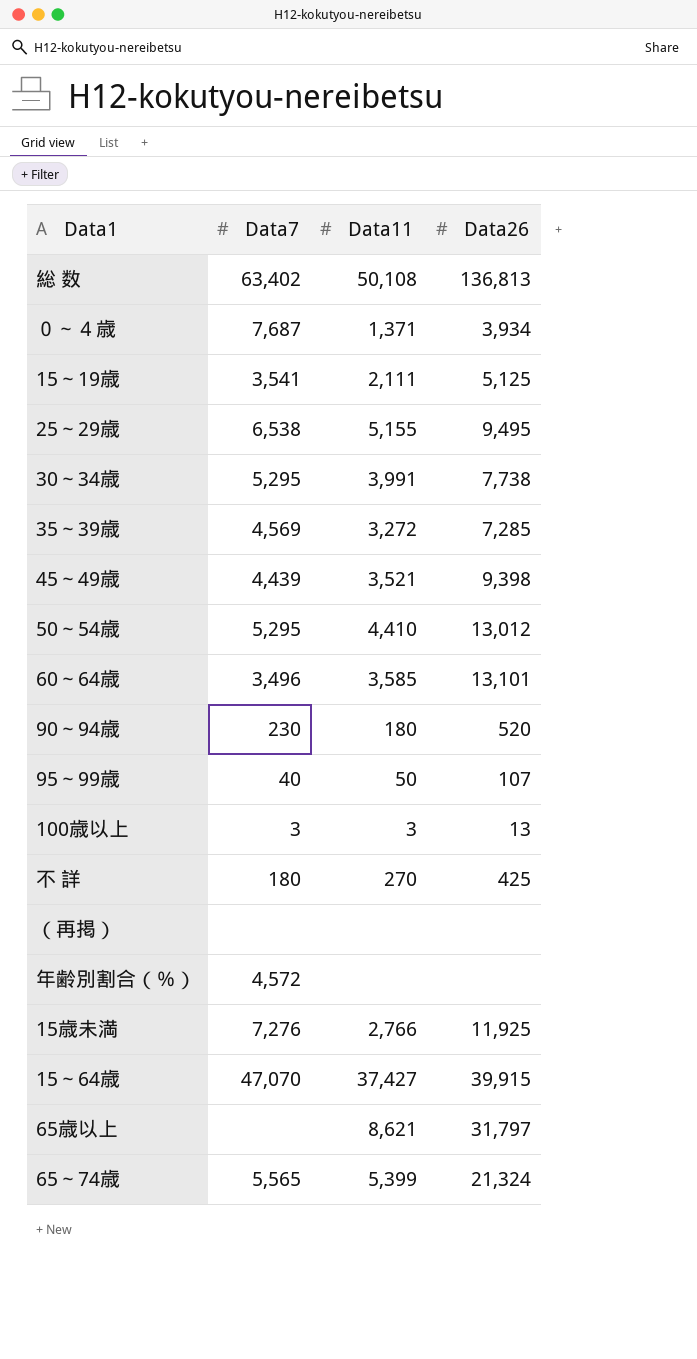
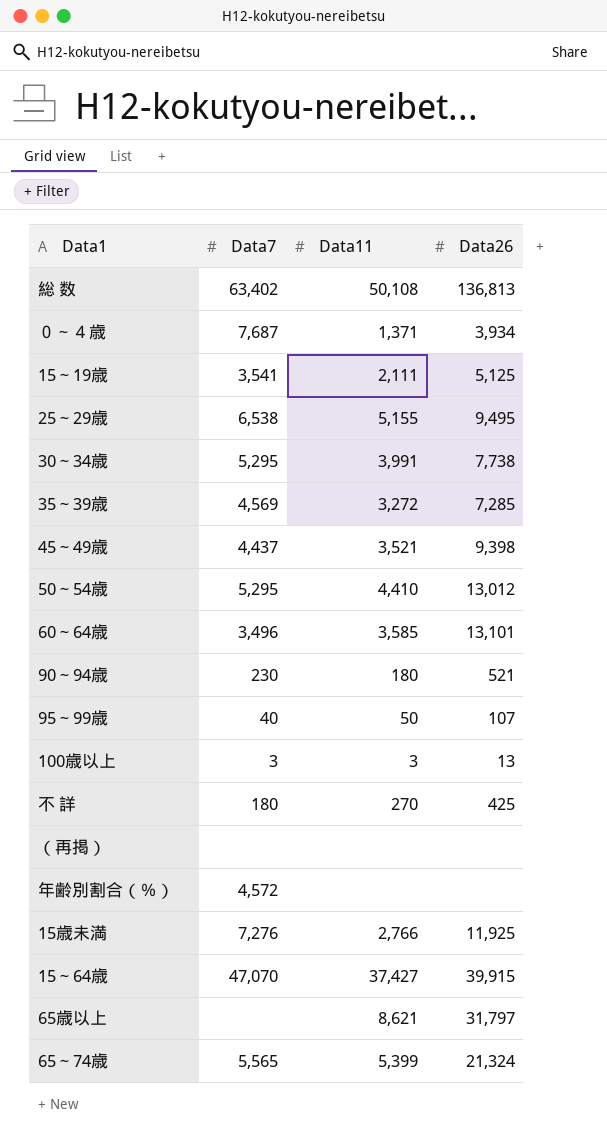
45～49歳 | Data7: 4,439 -> 4,437
90～94歳 | Data26: 520 -> 521

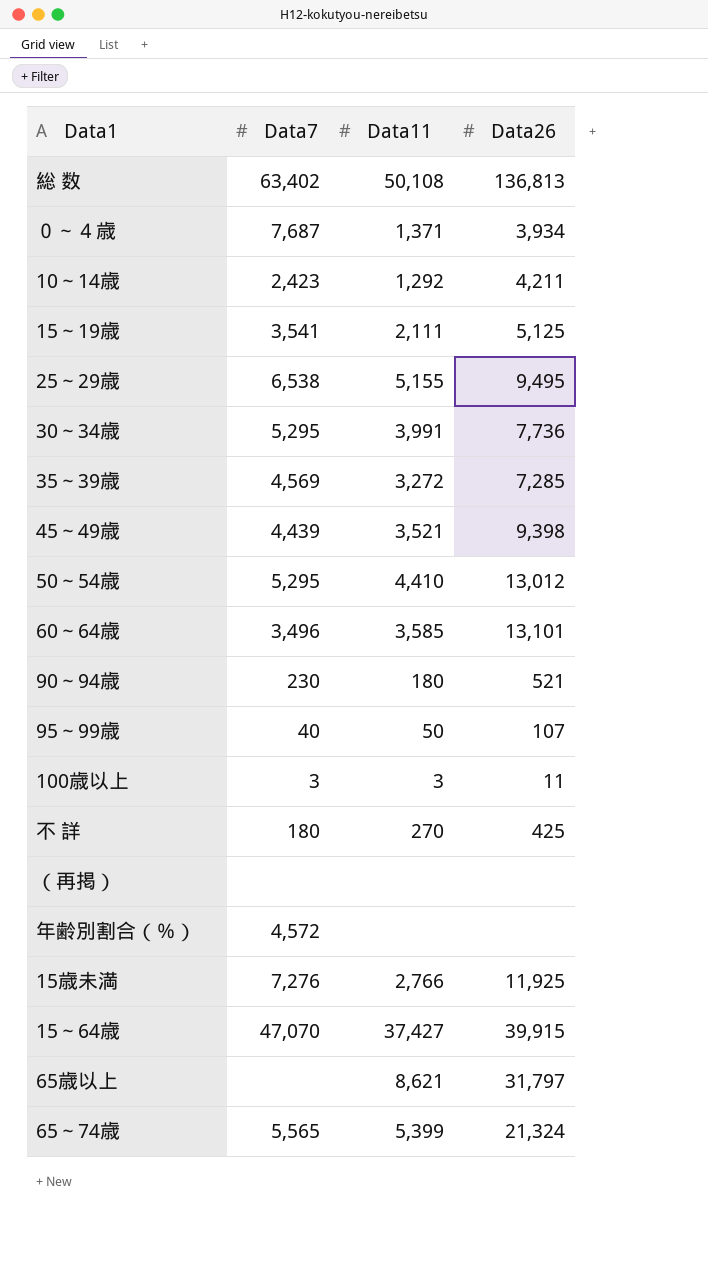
row 10～14歳: none -> 2,423 | 1,292 | 4,211
30～34歳 | Data26: 7,738 -> 7,736
45～49歳 | Data7: 4,437 -> 4,439
100歳以上 | Data26: 13 -> 11

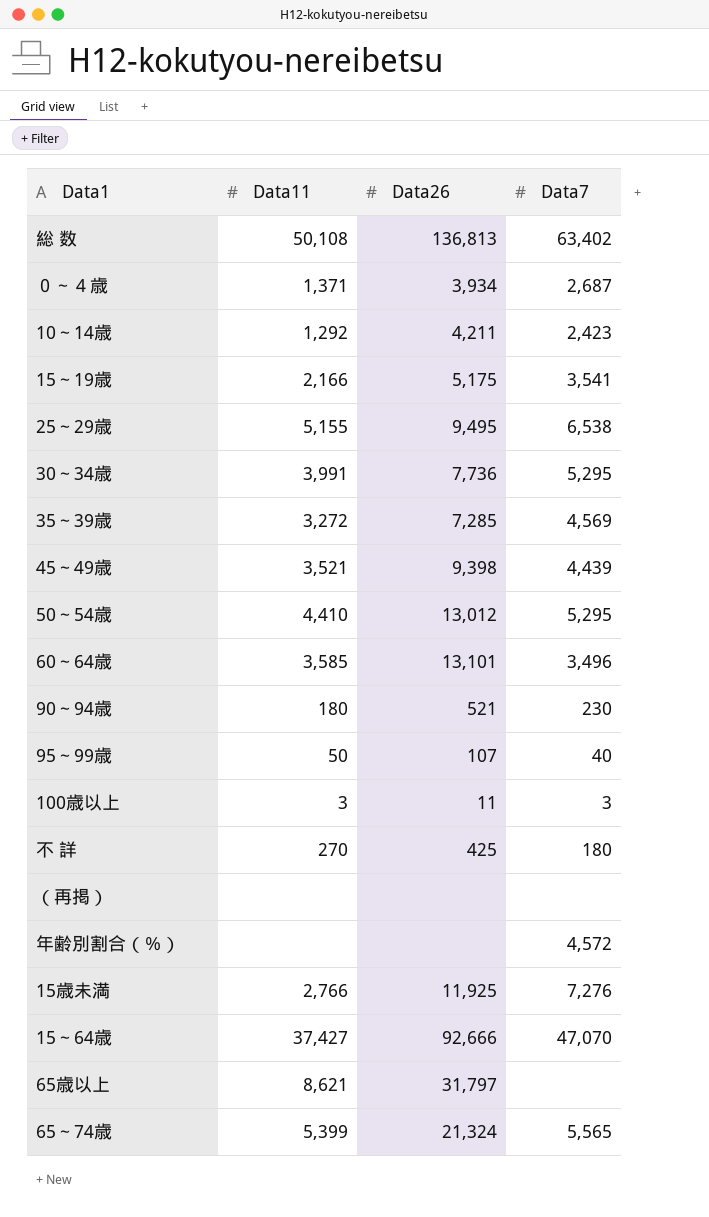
column Data7 | position: 2 -> 4
０～４歳 | Data7: 7,687 -> 2,687
15～19歳 | Data11: 2,111 -> 2,166
15～19歳 | Data26: 5,125 -> 5,175
15～64歳 | Data26: 39,915 -> 92,666

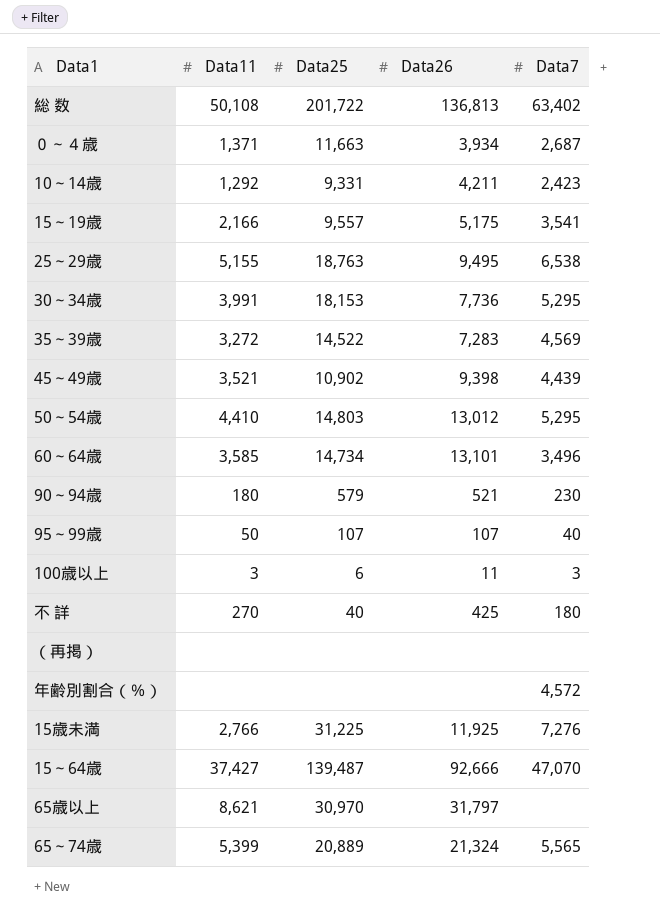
column Data25 | position: none -> 3
35～39歳 | Data26: 7,285 -> 7,283

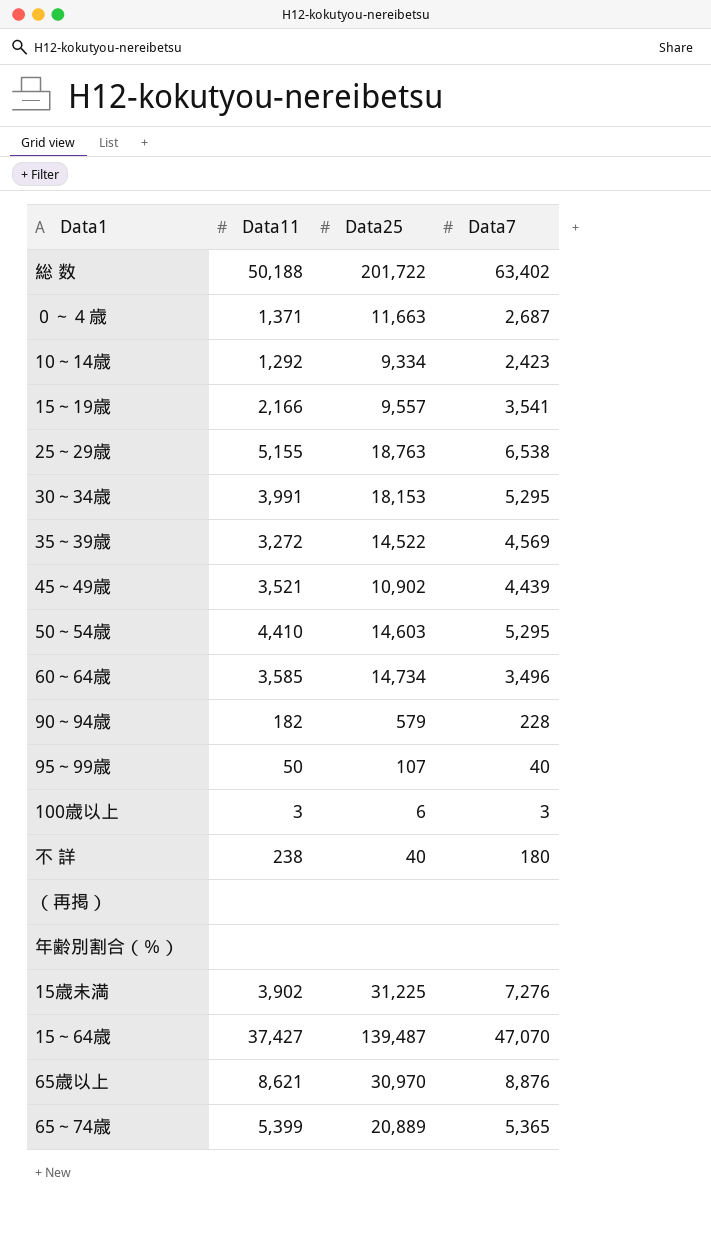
column Data26 | position: 4 -> none
総 数 | Data11: 50,108 -> 50,188
10～14歳 | Data25: 9,331 -> 9,334
50～54歳 | Data25: 14,803 -> 14,603
90～94歳 | Data11: 180 -> 182
90～94歳 | Data7: 230 -> 228
不 詳 | Data11: 270 -> 238
年齢別割合（％） | Data7: 4,572 -> none
15歳未満 | Data11: 2,766 -> 3,902
65歳以上 | Data7: none -> 8,876
65～74歳 | Data7: 5,565 -> 5,365

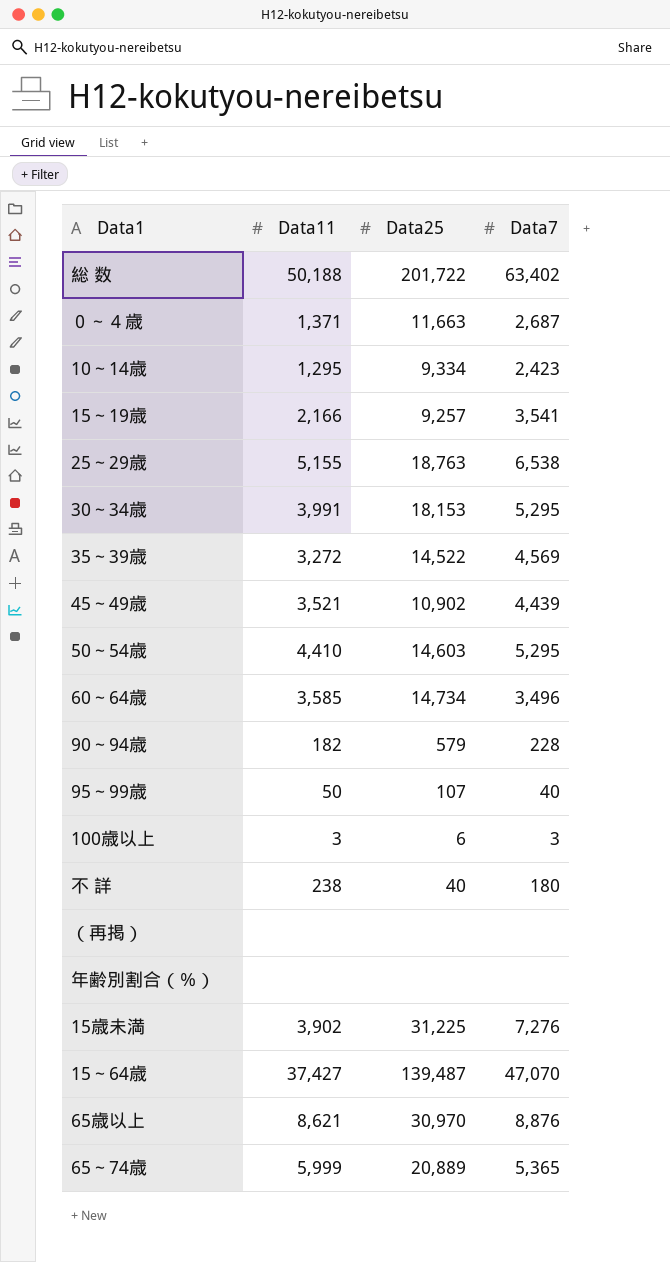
10～14歳 | Data11: 1,292 -> 1,295
15～19歳 | Data25: 9,557 -> 9,257
65～74歳 | Data11: 5,399 -> 5,999

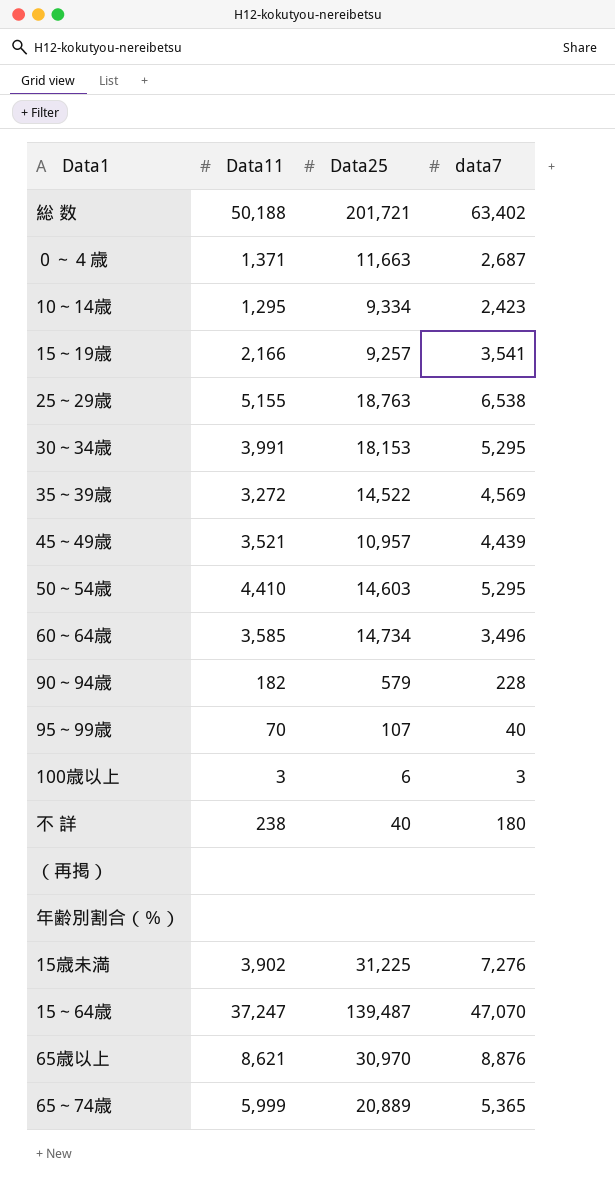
column name: Data7 -> data7
総 数 | Data25: 201,722 -> 201,721
45～49歳 | Data25: 10,902 -> 10,957
95～99歳 | Data11: 50 -> 70
15～64歳 | Data11: 37,427 -> 37,247

